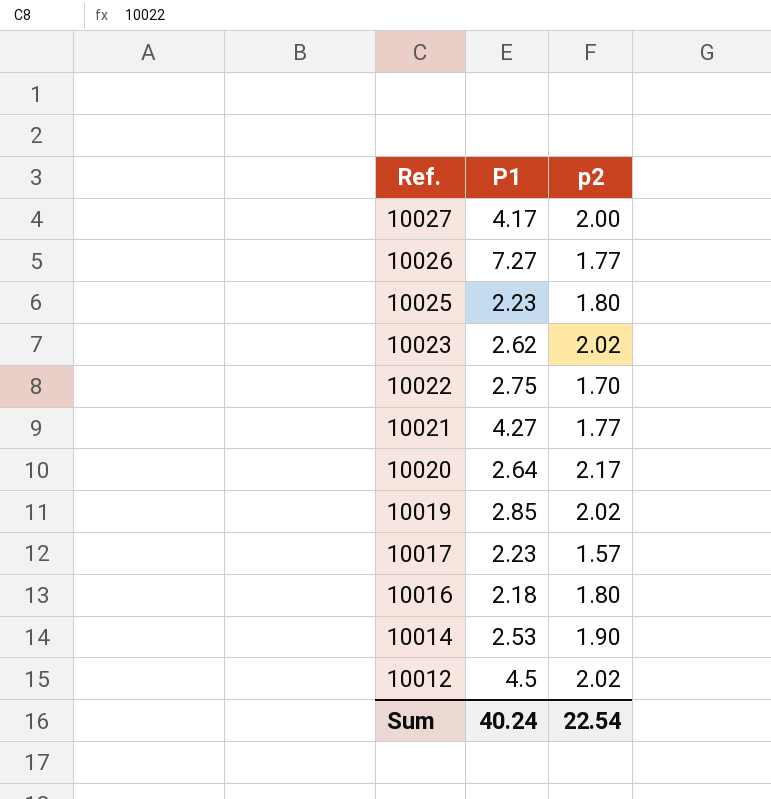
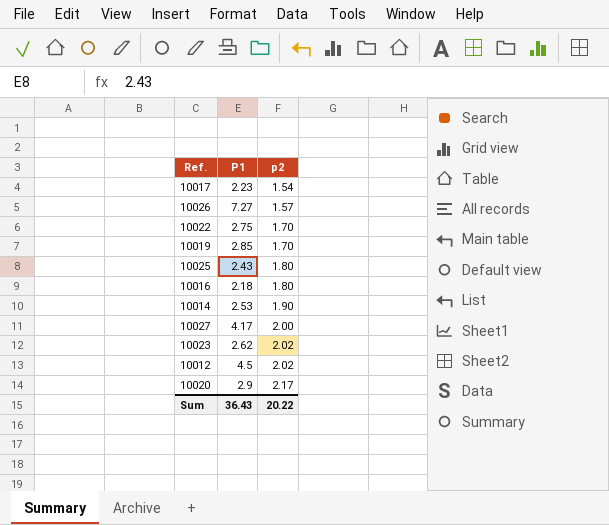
row order: Ref. descending -> p2 ascending
row 10021: 4.27 | 1.77 -> none
10017 | p2: 1.57 -> 1.54
10026 | p2: 1.77 -> 1.57
10019 | p2: 2.02 -> 1.70
10025 | P1: 2.23 -> 2.43
10020 | P1: 2.64 -> 2.9
Sum | P1: 40.24 -> 36.43
Sum | p2: 22.54 -> 20.22

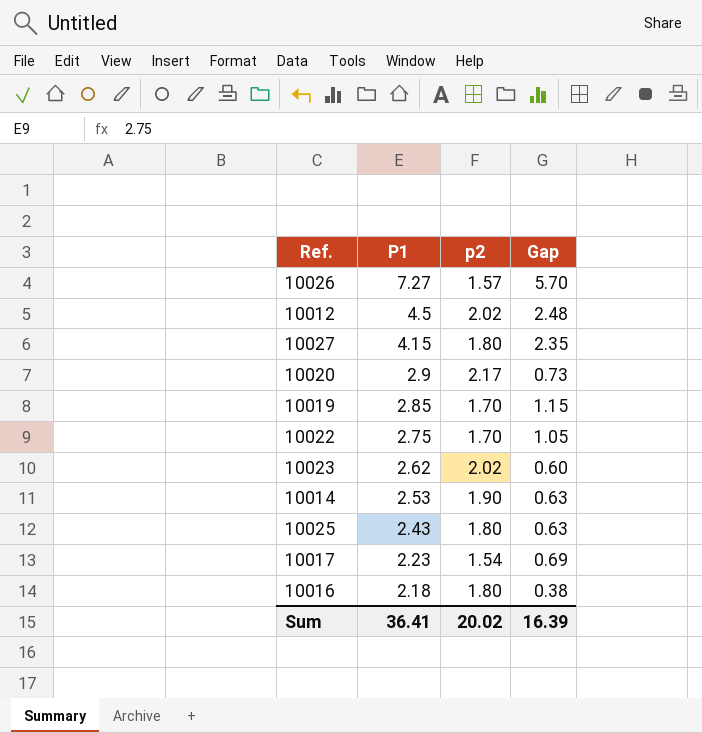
row order: p2 ascending -> P1 descending
column Gap | formula: none -> [P1] - [p2]
10027 | P1: 4.17 -> 4.15
10027 | p2: 2.00 -> 1.80
Sum | P1: 36.43 -> 36.41
Sum | p2: 20.22 -> 20.02

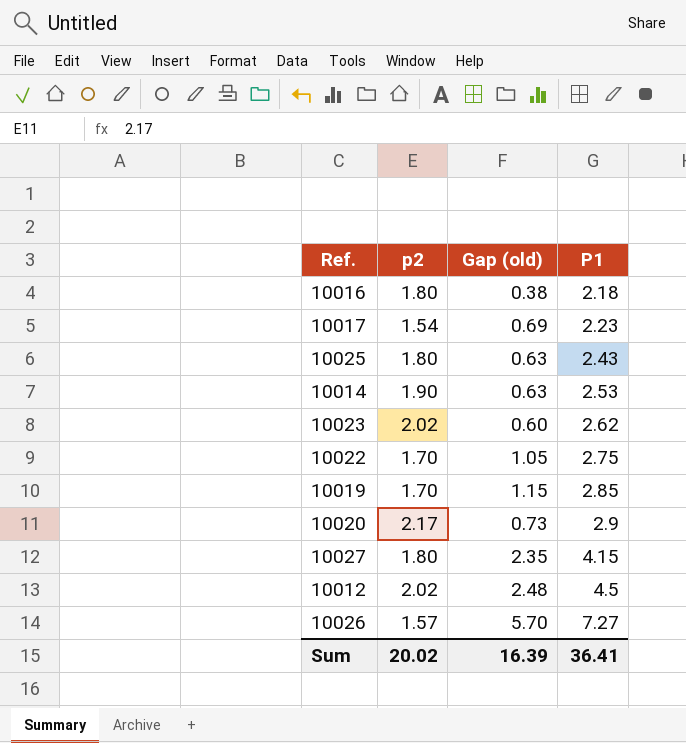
row order: P1 descending -> P1 ascending
column name: Gap -> Gap (old)
column P1 | position: 2 -> 4

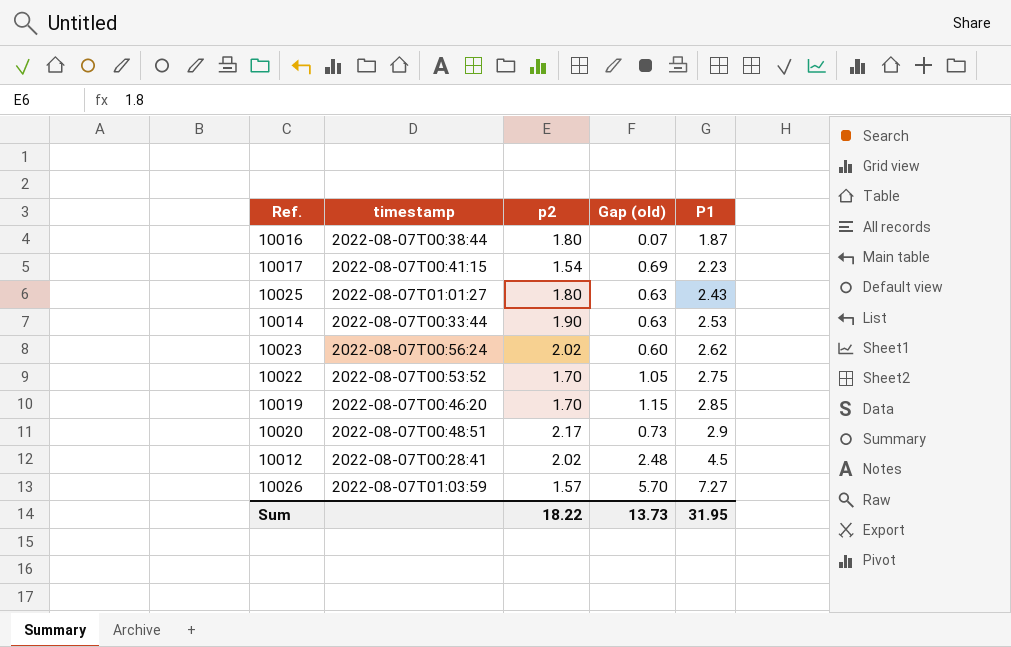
column timestamp | position: none -> 2
row 10027: 1.80 | 2.35 | 4.15 -> none
10016 | Gap (old): 0.38 -> 0.07
10016 | P1: 2.18 -> 1.87
Sum | p2: 20.02 -> 18.22
Sum | Gap (old): 16.39 -> 13.73
Sum | P1: 36.41 -> 31.95

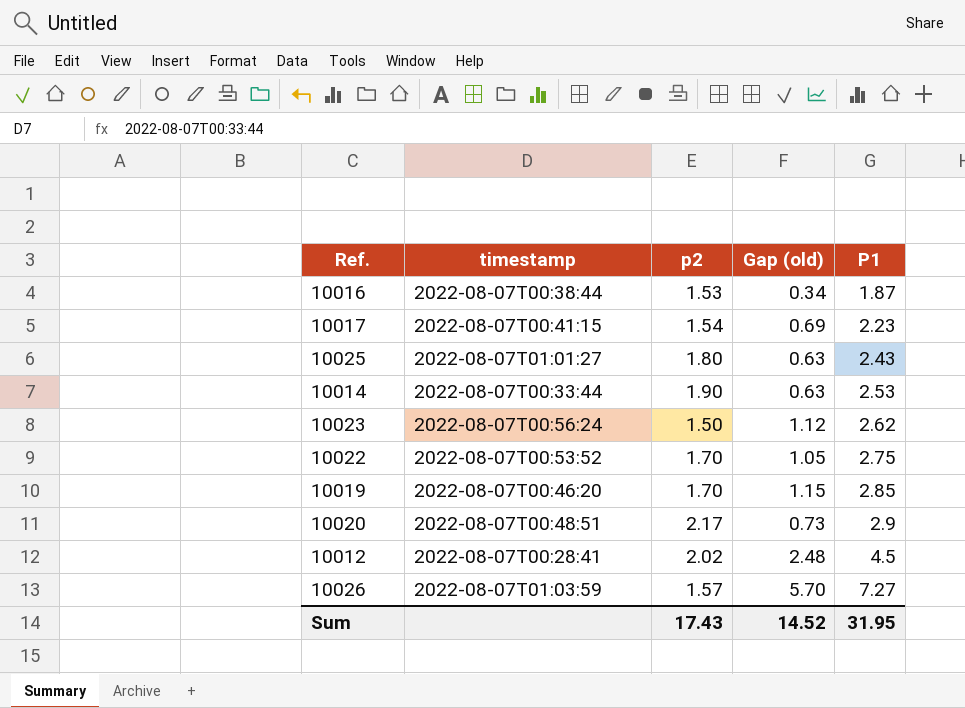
10016 | p2: 1.80 -> 1.53
10016 | Gap (old): 0.07 -> 0.34
10023 | p2: 2.02 -> 1.50
10023 | Gap (old): 0.60 -> 1.12
Sum | p2: 18.22 -> 17.43
Sum | Gap (old): 13.73 -> 14.52

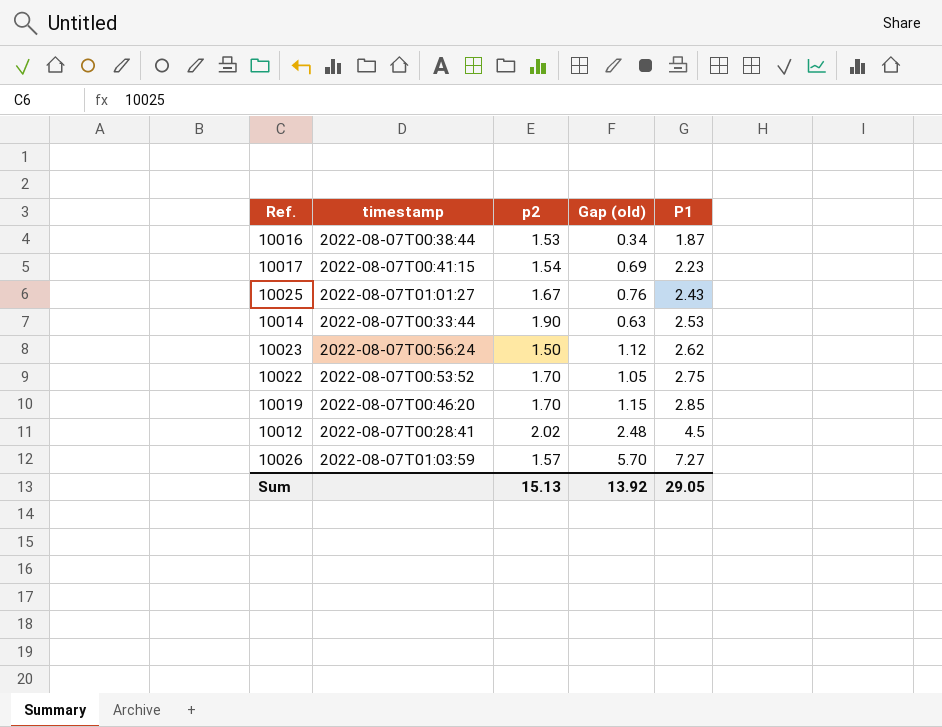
row 10020: 2022-08-07T00:48:51 | 2.17 | 0.73 | 2.9 -> none
10025 | p2: 1.80 -> 1.67
10025 | Gap (old): 0.63 -> 0.76
Sum | p2: 17.43 -> 15.13
Sum | Gap (old): 14.52 -> 13.92
Sum | P1: 31.95 -> 29.05

